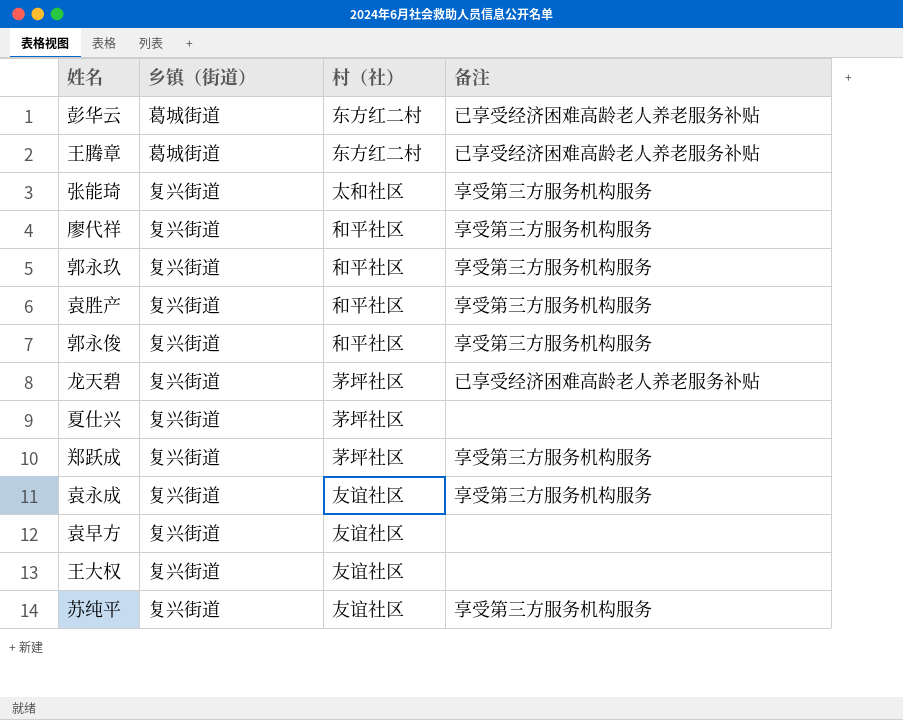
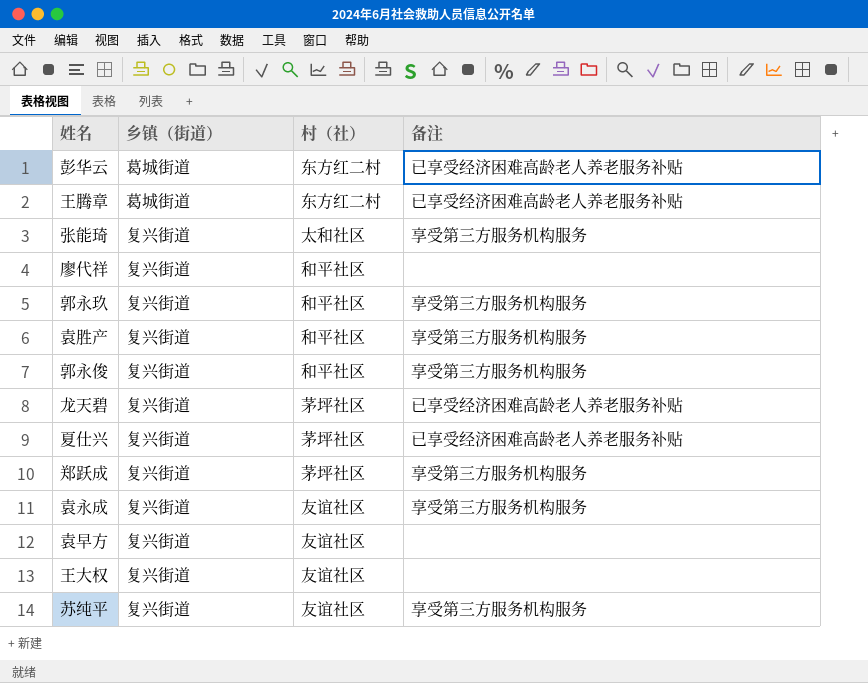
廖代祥 | 备注: 享受第三方服务机构服务 -> none
夏仕兴 | 备注: none -> 已享受经济困难高龄老人养老服务补贴

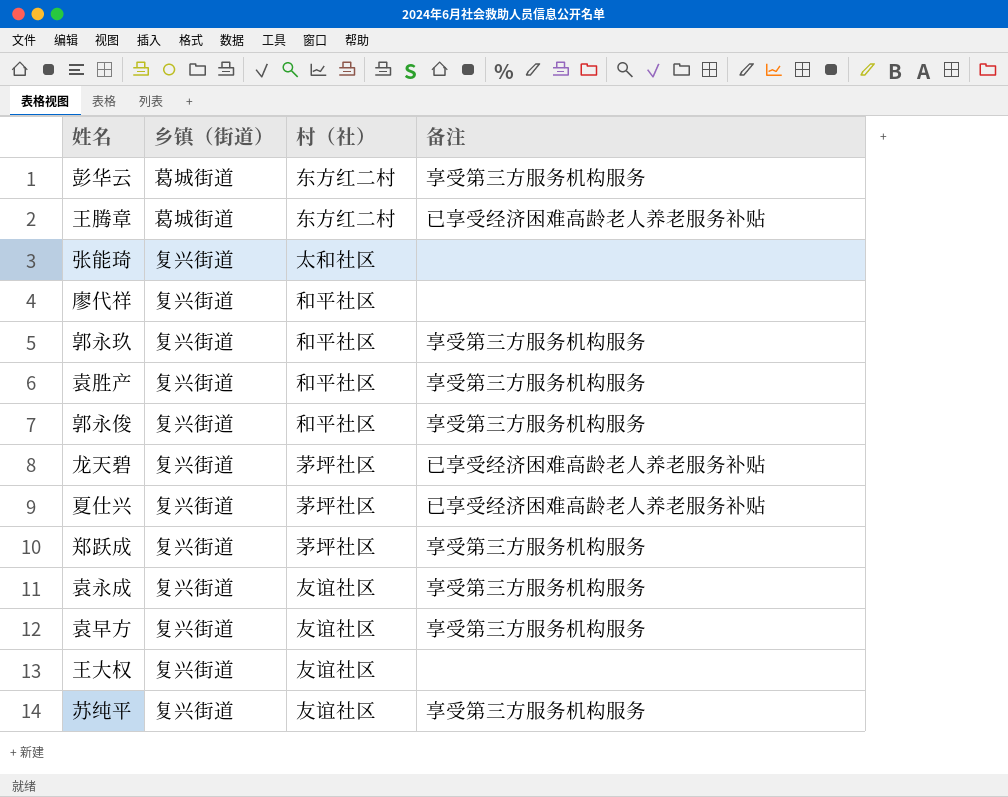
彭华云 | 备注: 已享受经济困难高龄老人养老服务补贴 -> 享受第三方服务机构服务
张能琦 | 备注: 享受第三方服务机构服务 -> none
袁早方 | 备注: none -> 享受第三方服务机构服务

